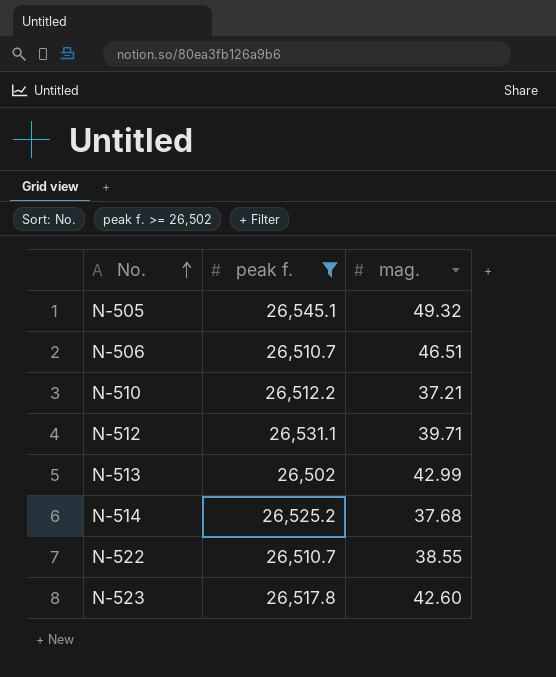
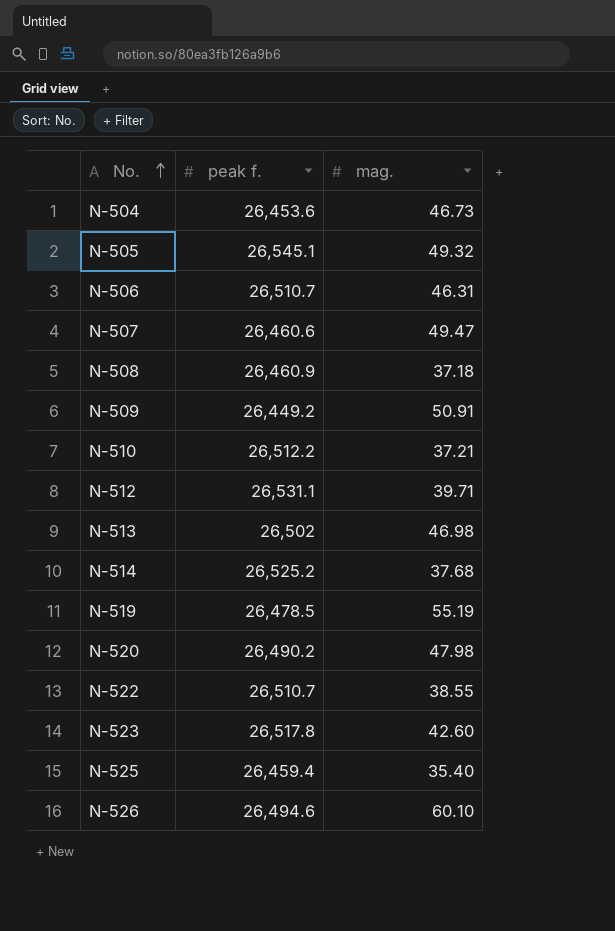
filter: peak f. >= 26,502 -> none
N-506 | mag.: 46.51 -> 46.31
N-513 | mag.: 42.99 -> 46.98

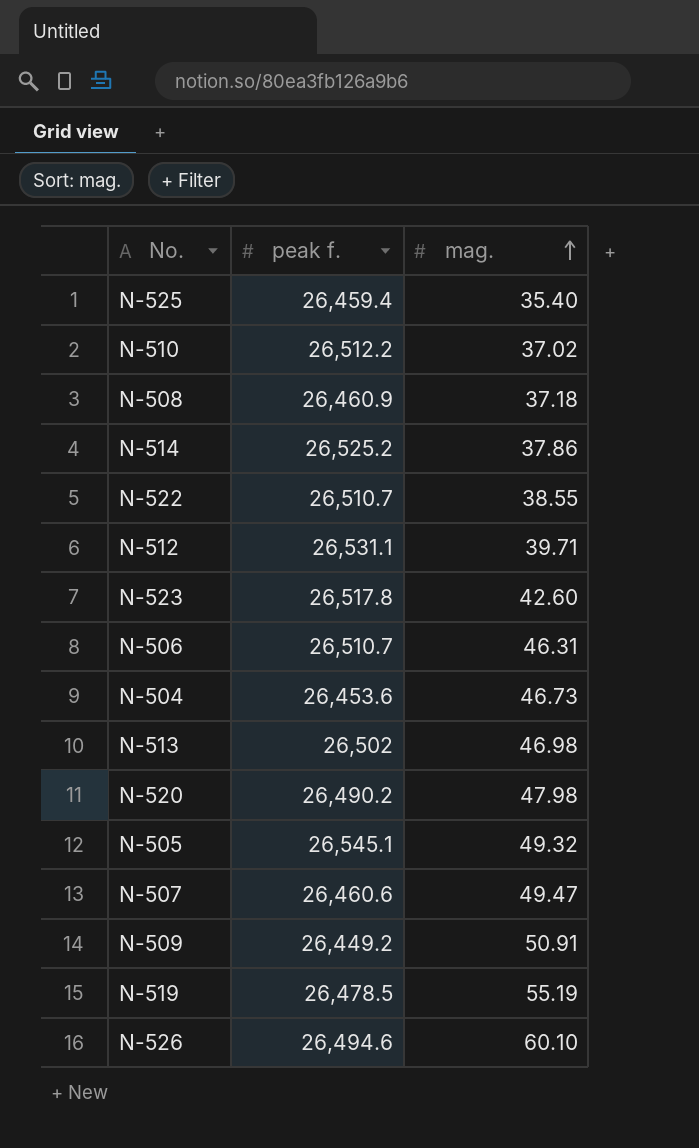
row order: No. ascending -> mag. ascending
N-510 | mag.: 37.21 -> 37.02
N-514 | mag.: 37.68 -> 37.86

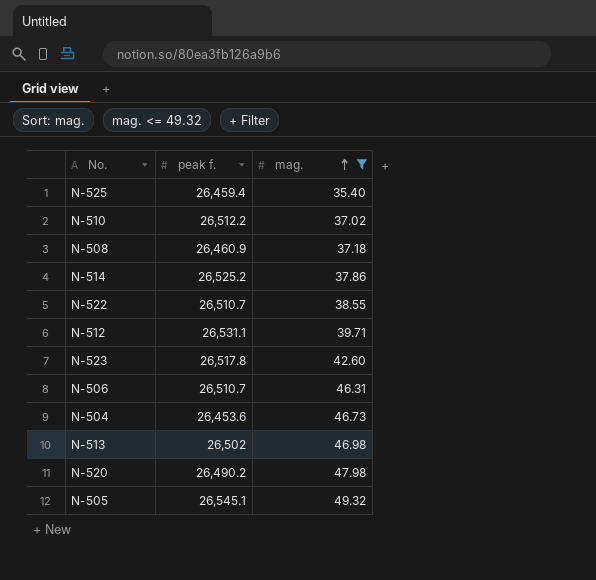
filter: none -> mag. <= 49.32

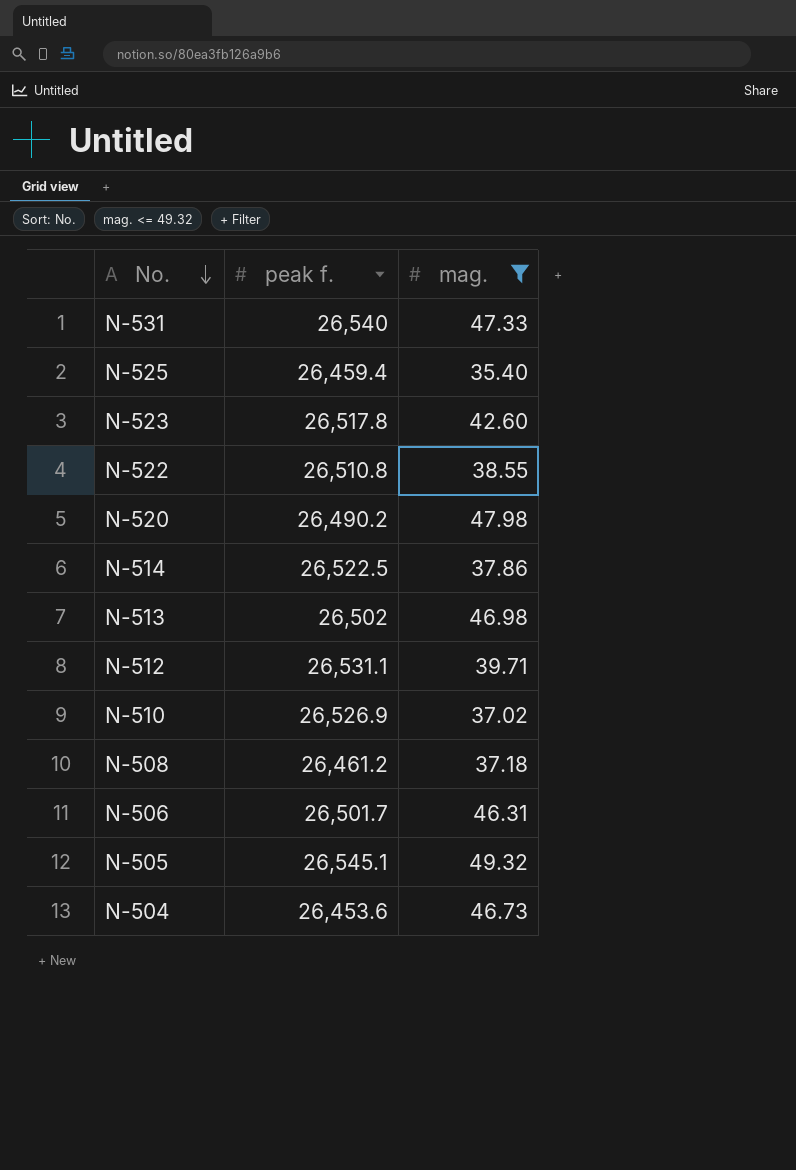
row order: mag. ascending -> No. descending
row N-531: none -> 26,540 | 47.33
N-522 | peak f.: 26,510.7 -> 26,510.8
N-514 | peak f.: 26,525.2 -> 26,522.5
N-510 | peak f.: 26,512.2 -> 26,526.9
N-508 | peak f.: 26,460.9 -> 26,461.2
N-506 | peak f.: 26,510.7 -> 26,501.7

